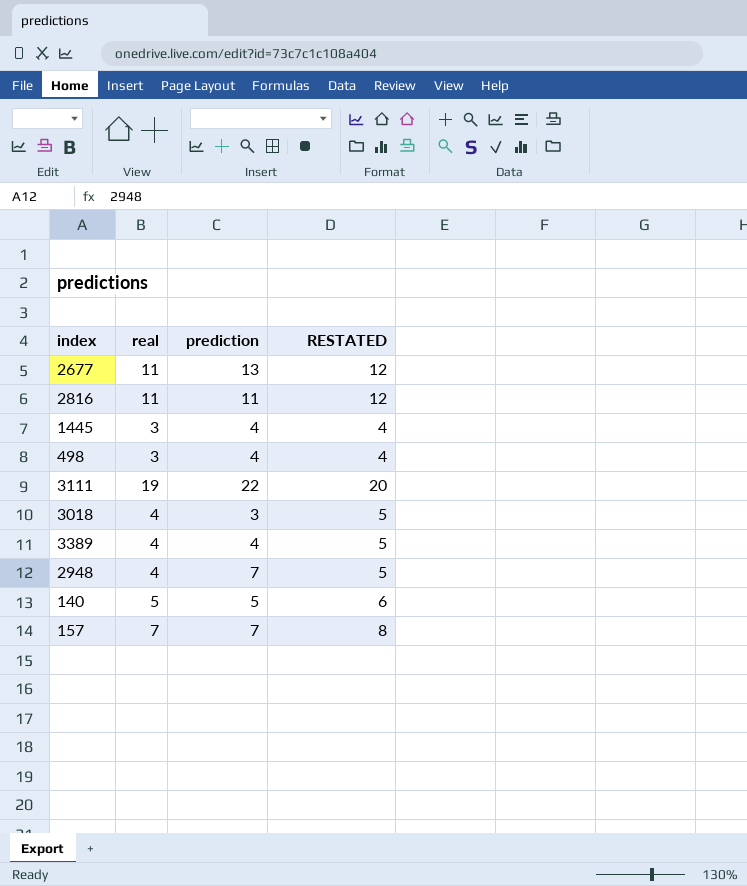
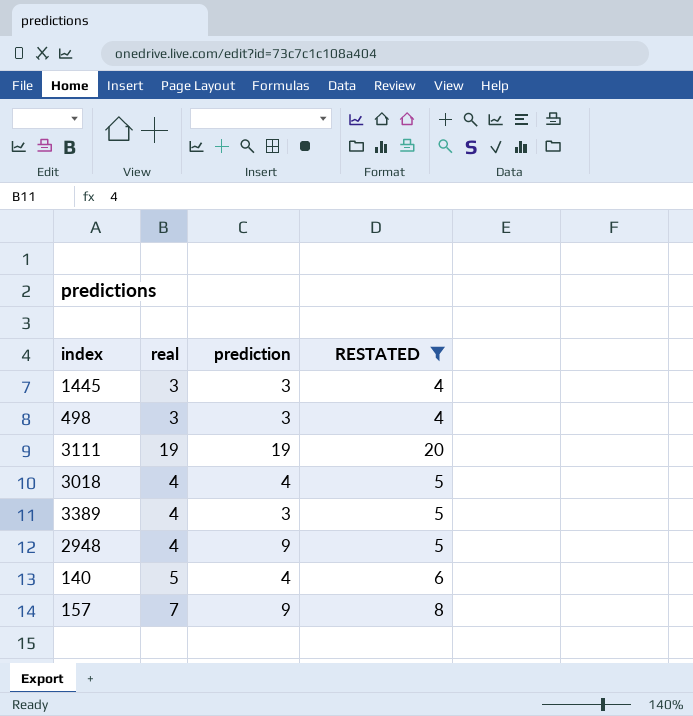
filter: none -> RESTATED != 12
1445 | prediction: 4 -> 3
498 | prediction: 4 -> 3
3111 | prediction: 22 -> 19
3018 | prediction: 3 -> 4
3389 | prediction: 4 -> 3
2948 | prediction: 7 -> 9
140 | prediction: 5 -> 4
157 | prediction: 7 -> 9

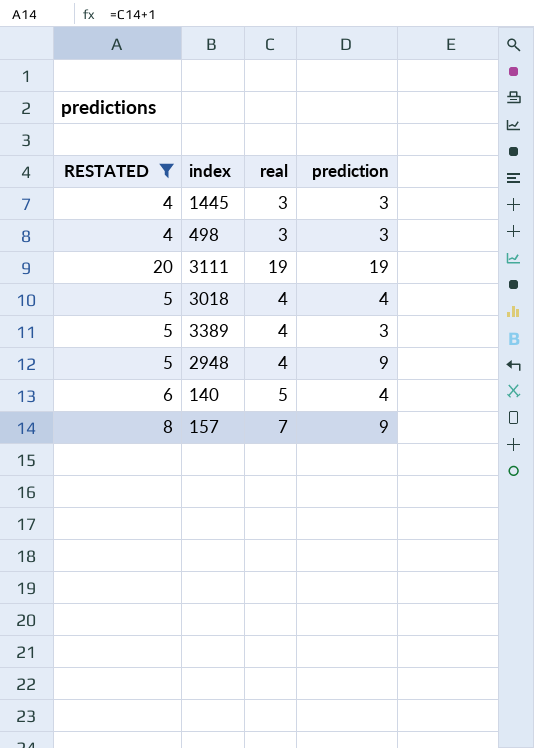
column RESTATED | position: 4 -> 1

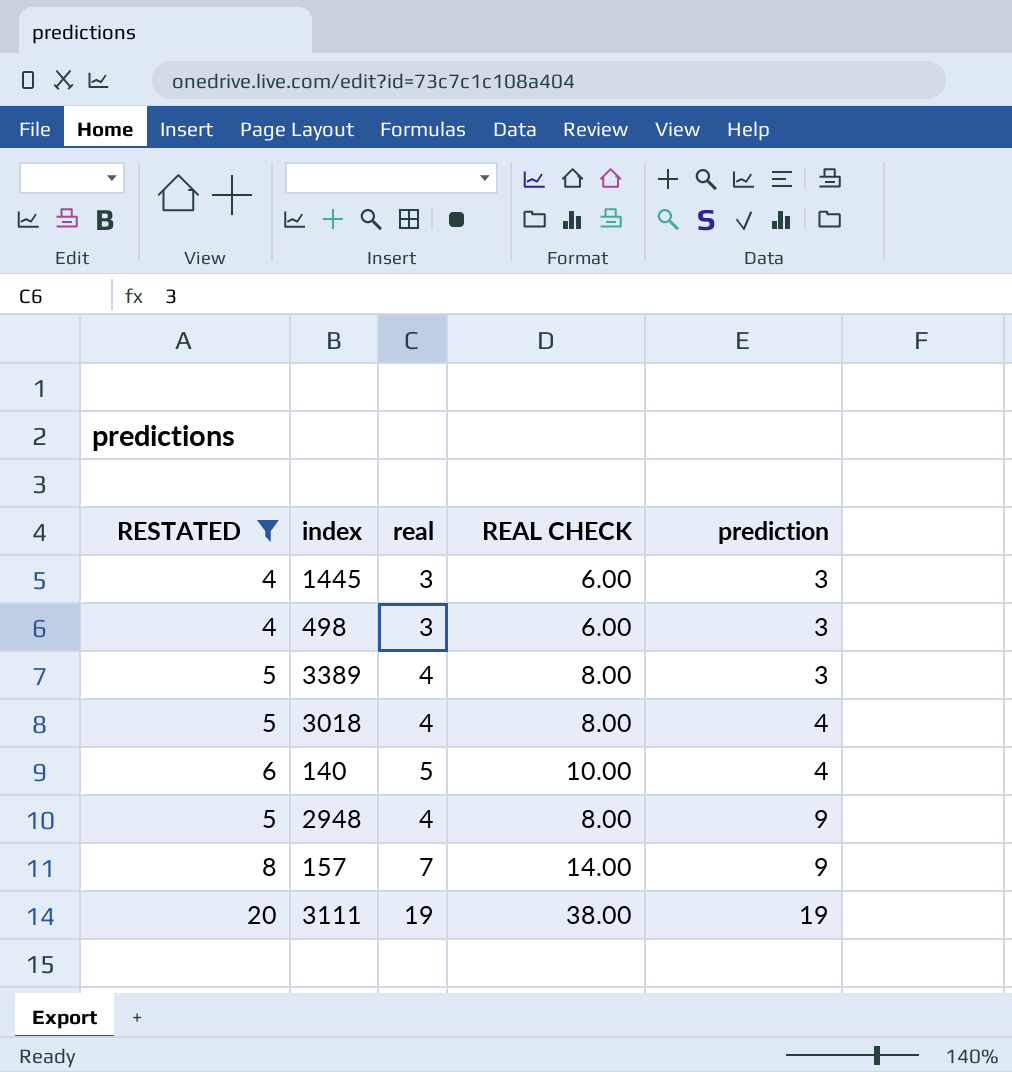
row order: none -> prediction ascending
column REAL CHECK | formula: none -> [real] * 2

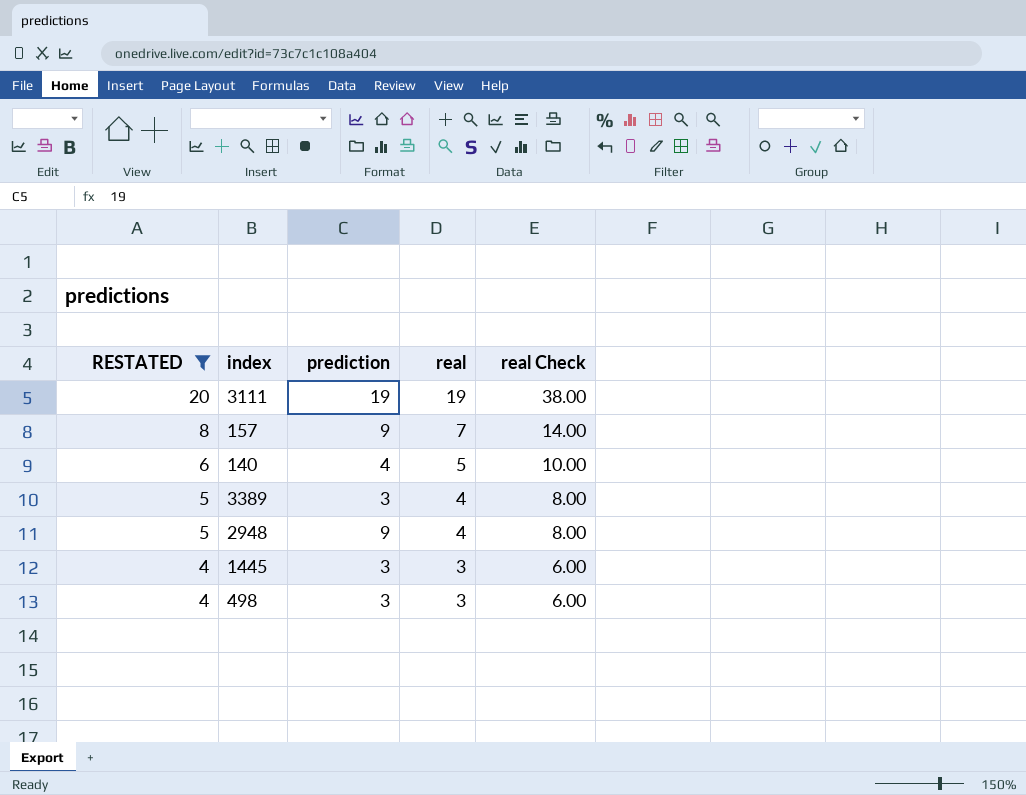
row order: prediction ascending -> RESTATED descending
column prediction | position: 5 -> 3
column name: REAL CHECK -> real Check
row 3018: 5 | 4 | 8.00 | 4 -> none

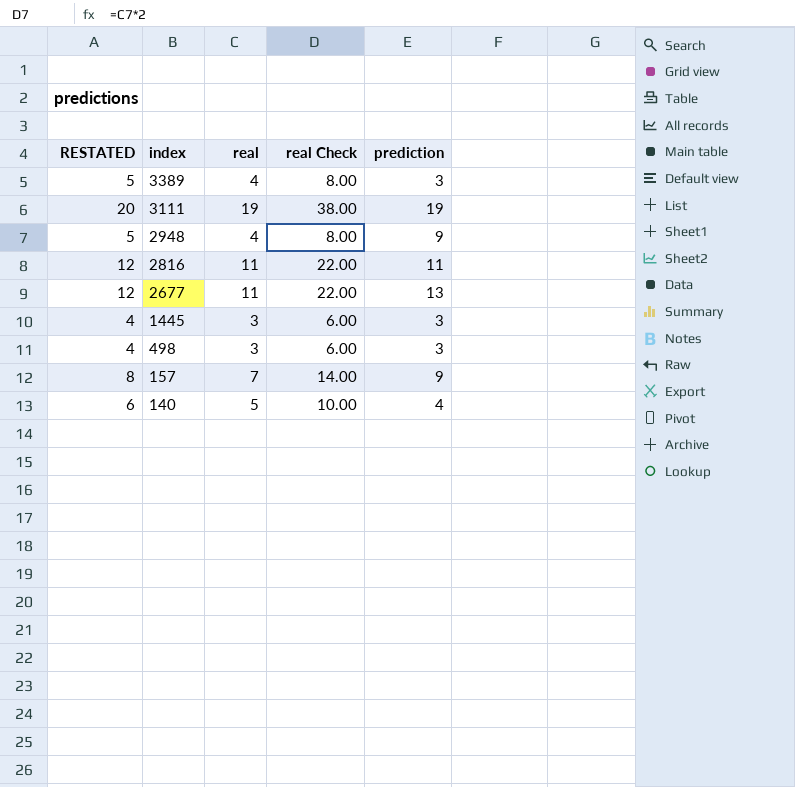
filter: RESTATED != 12 -> none
row order: RESTATED descending -> index descending
column prediction | position: 3 -> 5

